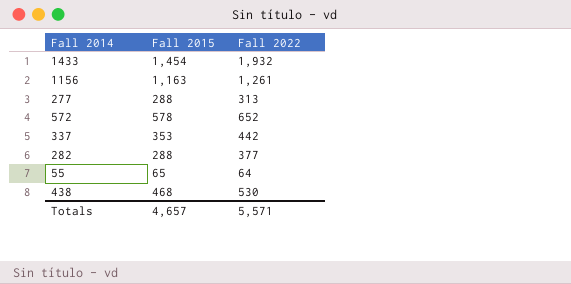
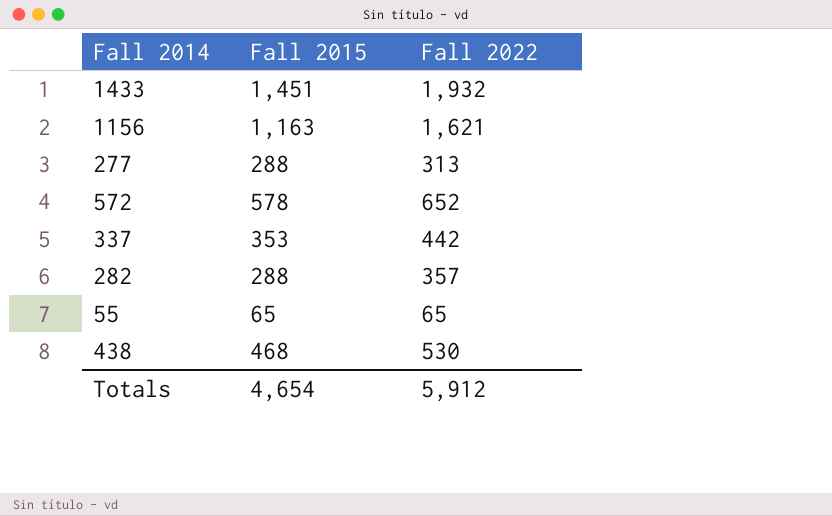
1433 | Fall 2015: 1,454 -> 1,451
1156 | Fall 2022: 1,261 -> 1,621
282 | Fall 2022: 377 -> 357
55 | Fall 2022: 64 -> 65
Totals | Fall 2015: 4,657 -> 4,654
Totals | Fall 2022: 5,571 -> 5,912

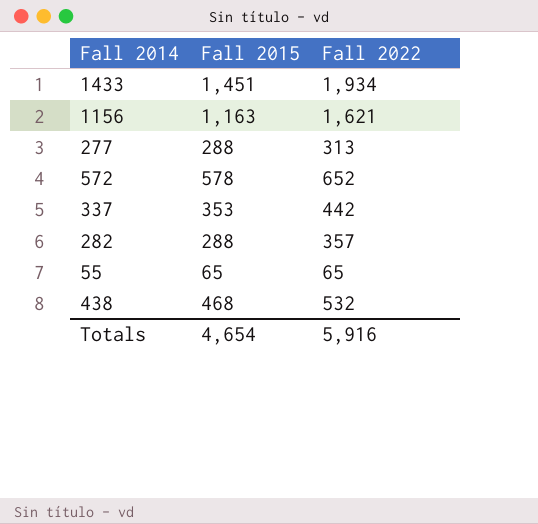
1433 | Fall 2022: 1,932 -> 1,934
438 | Fall 2022: 530 -> 532
Totals | Fall 2022: 5,912 -> 5,916

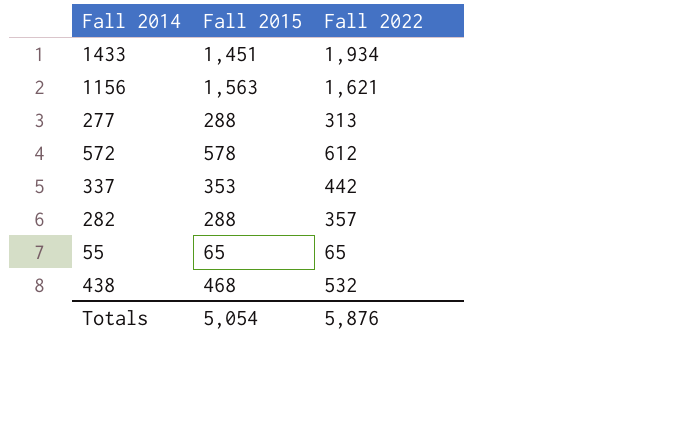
1156 | Fall 2015: 1,163 -> 1,563
572 | Fall 2022: 652 -> 612
Totals | Fall 2015: 4,654 -> 5,054
Totals | Fall 2022: 5,916 -> 5,876

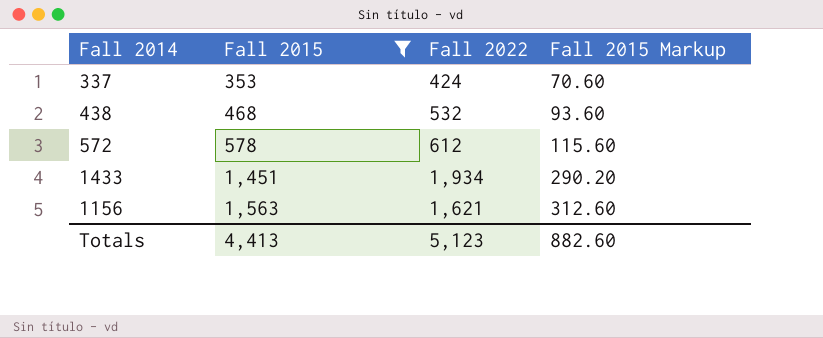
filter: none -> Fall 2015 >= 353
row order: none -> Fall 2015 ascending
column Fall 2015 Markup | formula: none -> [Fall 2015] * 0.2
337 | Fall 2022: 442 -> 424
Totals | Fall 2015: 5,054 -> 4,413
Totals | Fall 2022: 5,876 -> 5,123

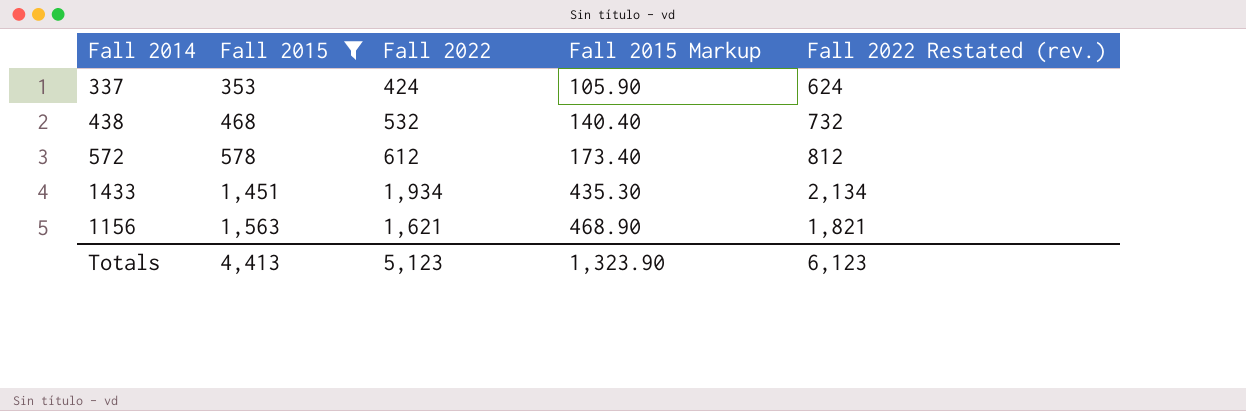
column Fall 2015 Markup | formula: [Fall 2015] * 0.2 -> [Fall 2015] * 0.3
column Fall 2022 Restated (rev.) | formula: none -> [Fall 2022] + 200
Totals | Fall 2015 Markup: 882.60 -> 1,323.90

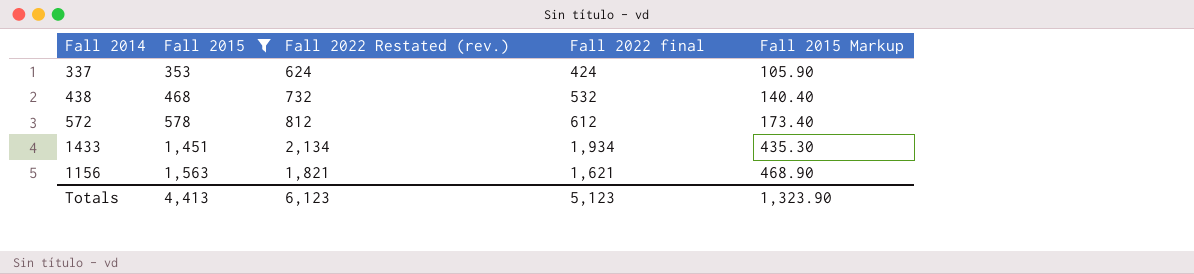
column Fall 2022 Restated (rev.) | position: 5 -> 3
column name: Fall 2022 -> Fall 2022 final

